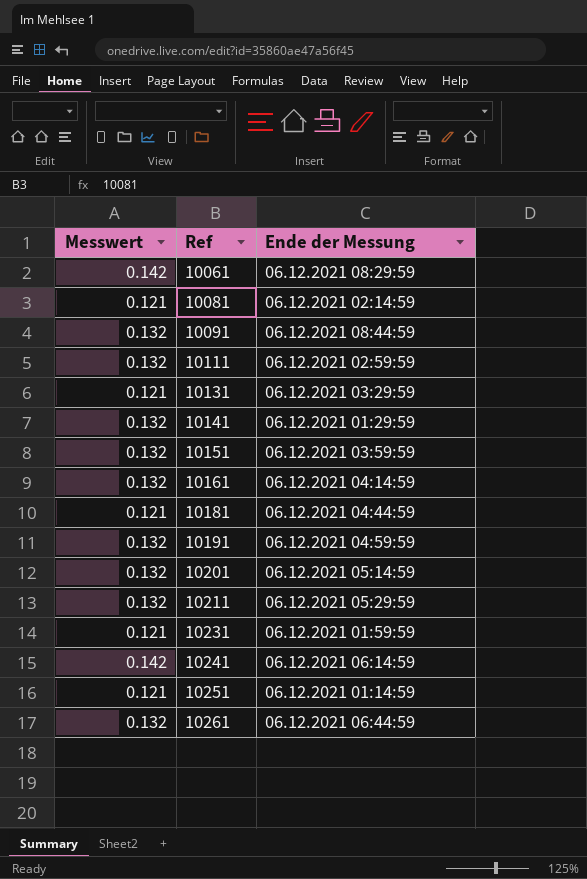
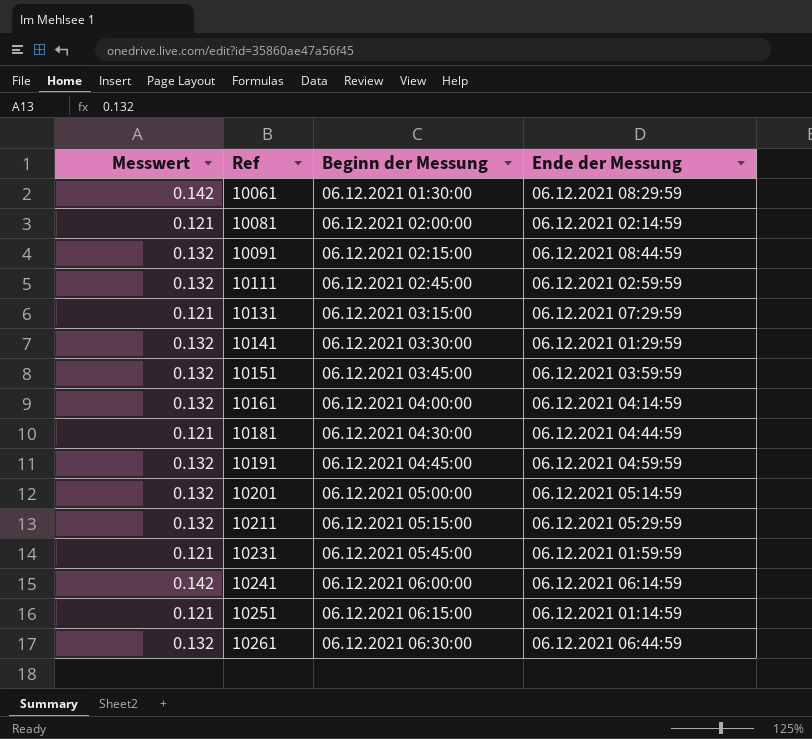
column Beginn der Messung | position: none -> 3
10131 | Ende der Messung: 06.12.2021 03:29:59 -> 06.12.2021 07:29:59

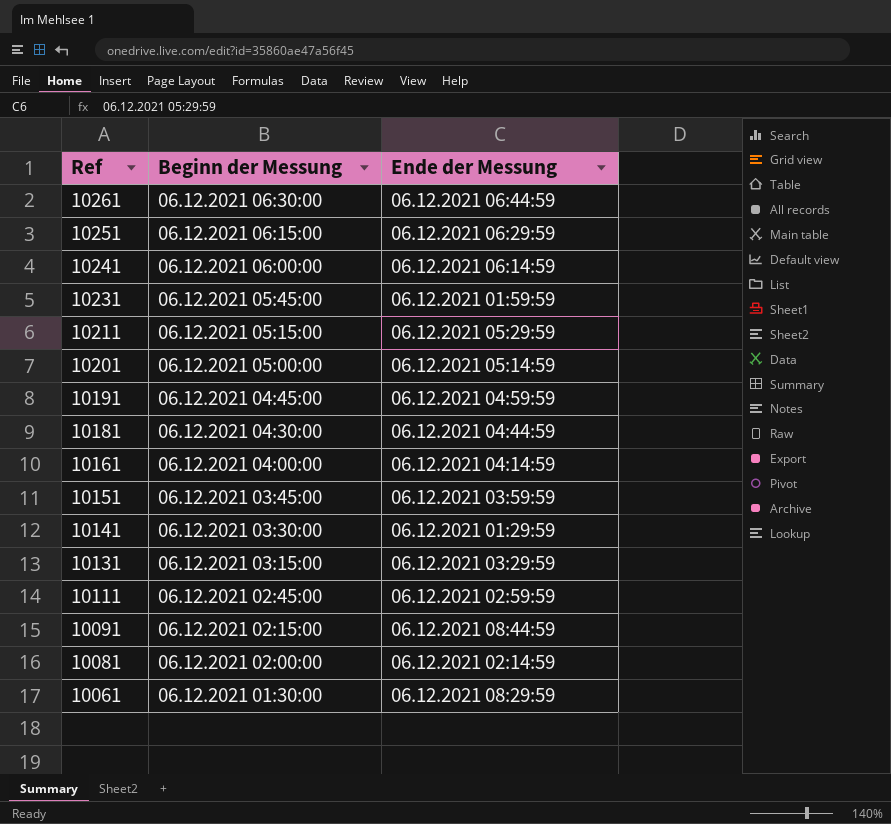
row order: Ref ascending -> Ref descending
column Messwert | position: 1 -> none
10251 | Ende der Messung: 06.12.2021 01:14:59 -> 06.12.2021 06:29:59
10131 | Ende der Messung: 06.12.2021 07:29:59 -> 06.12.2021 03:29:59

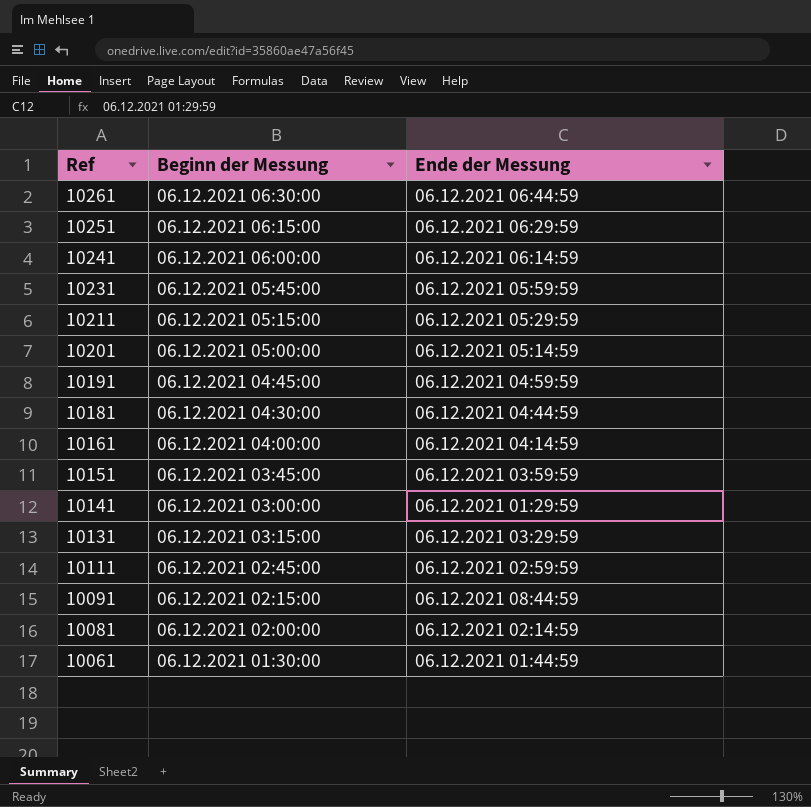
10231 | Ende der Messung: 06.12.2021 01:59:59 -> 06.12.2021 05:59:59
10141 | Beginn der Messung: 06.12.2021 03:30:00 -> 06.12.2021 03:00:00
10061 | Ende der Messung: 06.12.2021 08:29:59 -> 06.12.2021 01:44:59

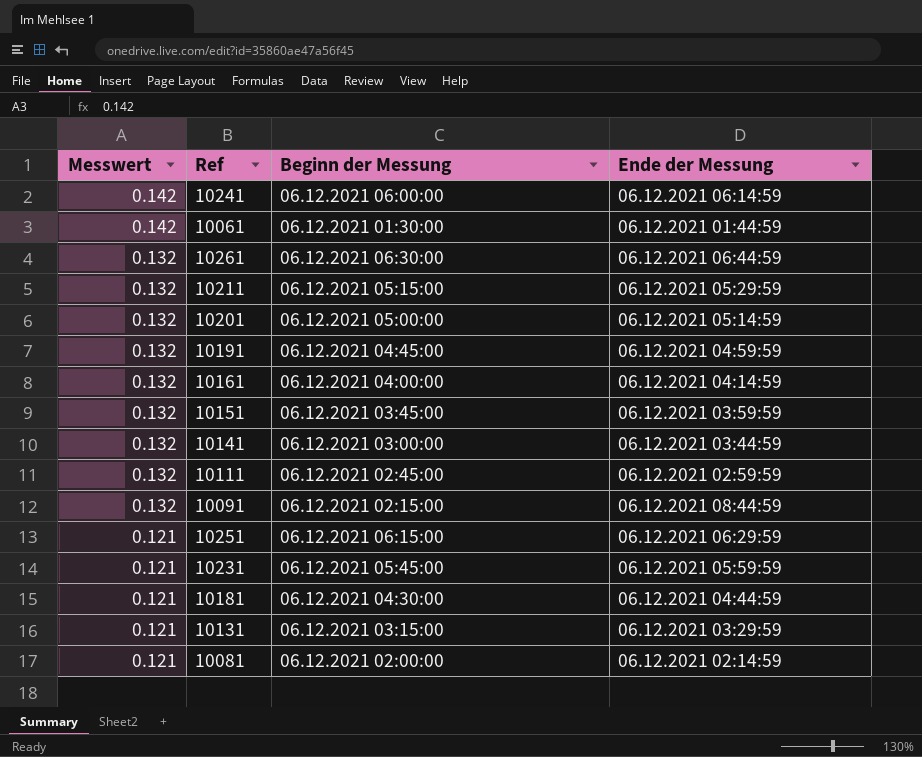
row order: Ref descending -> Messwert descending
column Messwert | position: none -> 1
10141 | Ende der Messung: 06.12.2021 01:29:59 -> 06.12.2021 03:44:59

